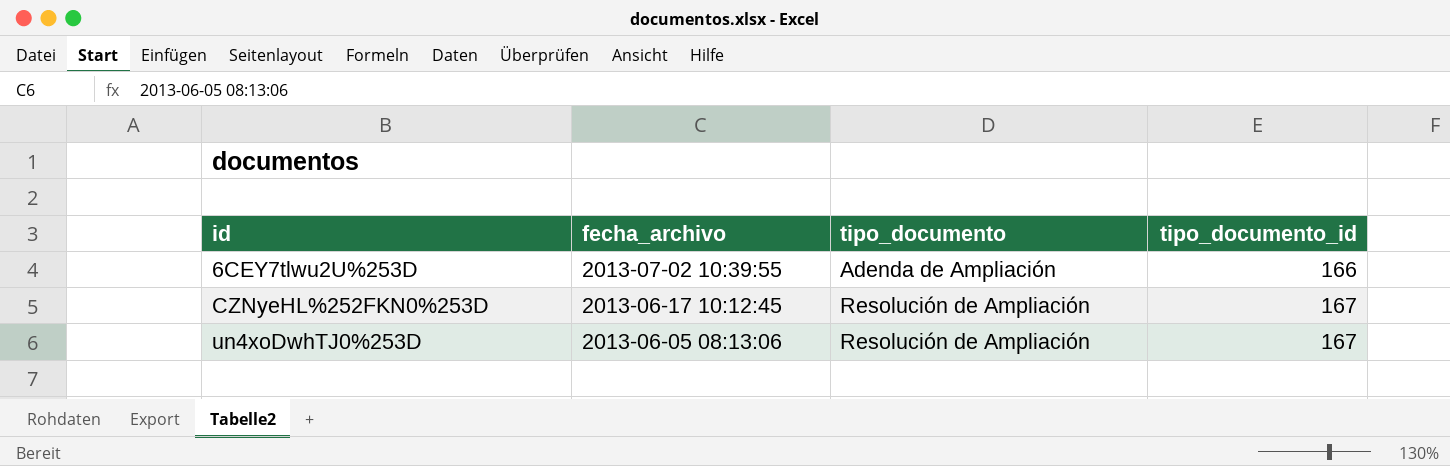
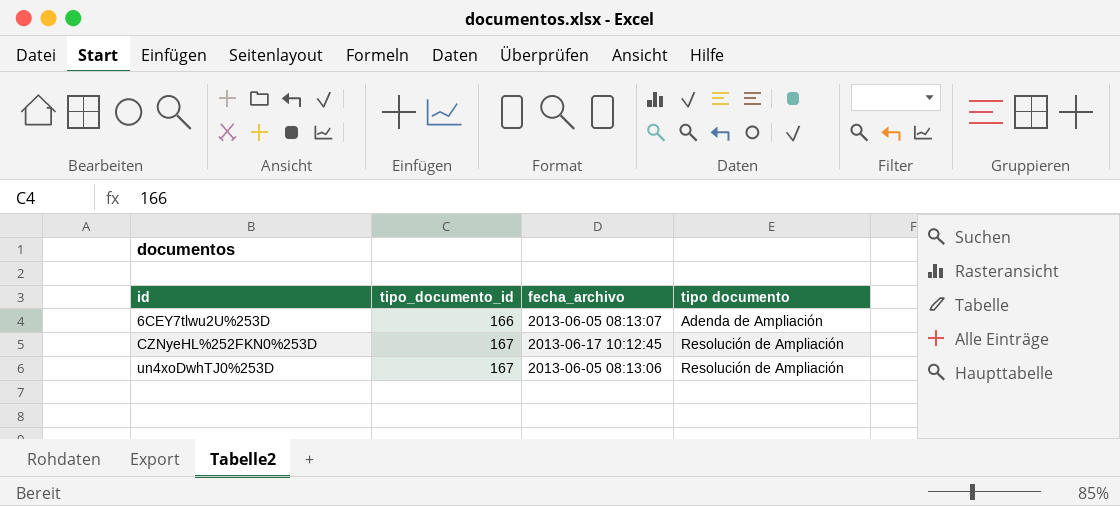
column tipo_documento_id | position: 4 -> 2
column name: tipo_documento -> tipo documento
6CEY7tlwu2U%253D | fecha_archivo: 2013-07-02 10:39:55 -> 2013-06-05 08:13:07

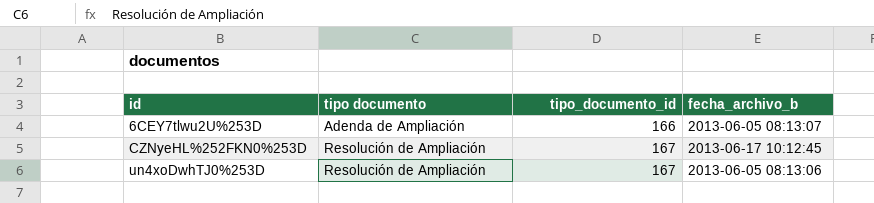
column tipo documento | position: 4 -> 2
column name: fecha_archivo -> fecha_archivo_b

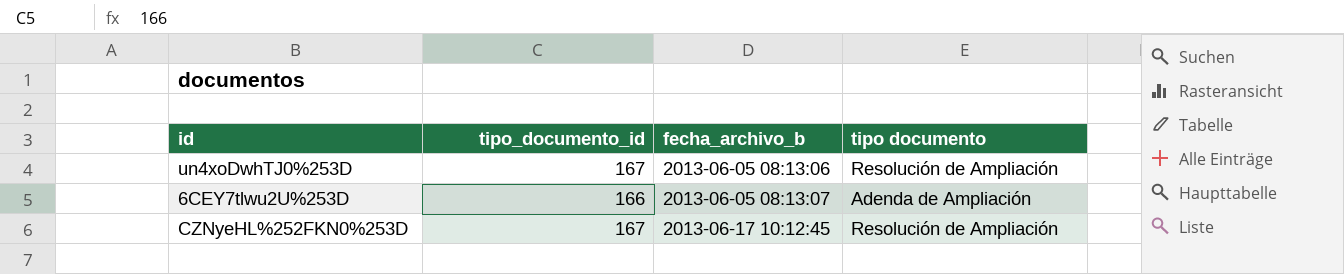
row order: id ascending -> fecha_archivo_b ascending
column tipo documento | position: 2 -> 4

